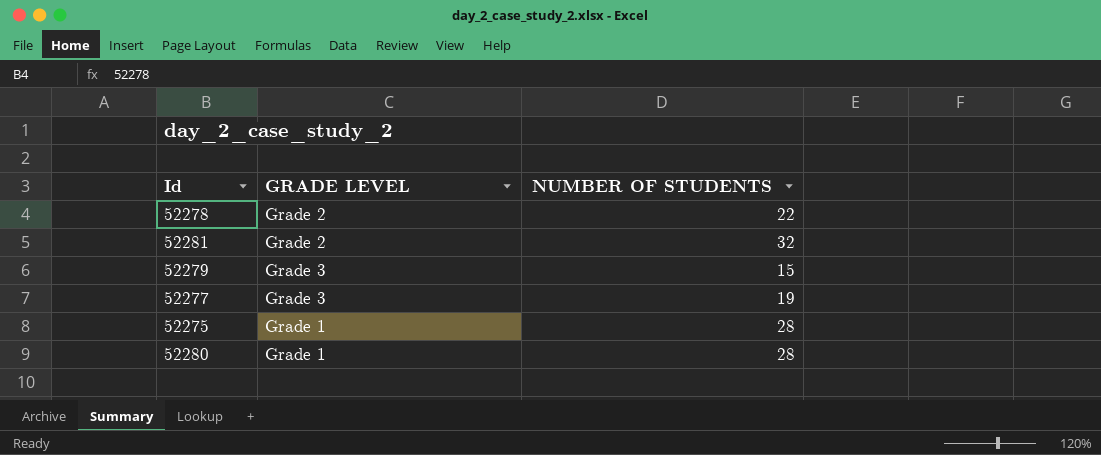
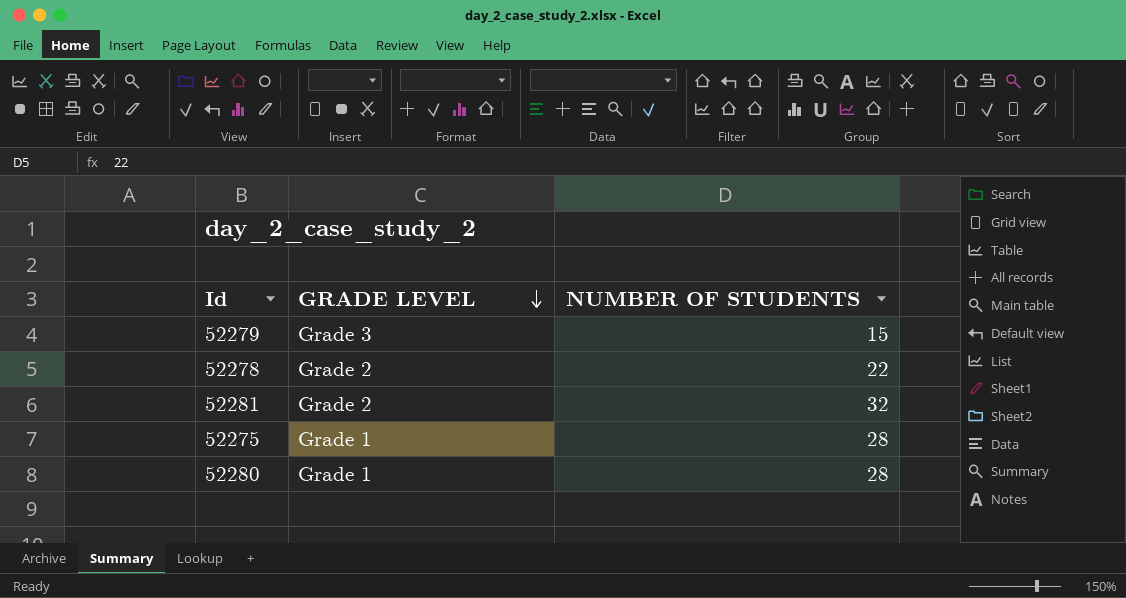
row order: none -> GRADE LEVEL descending
row 52277: Grade 3 | 19 -> none

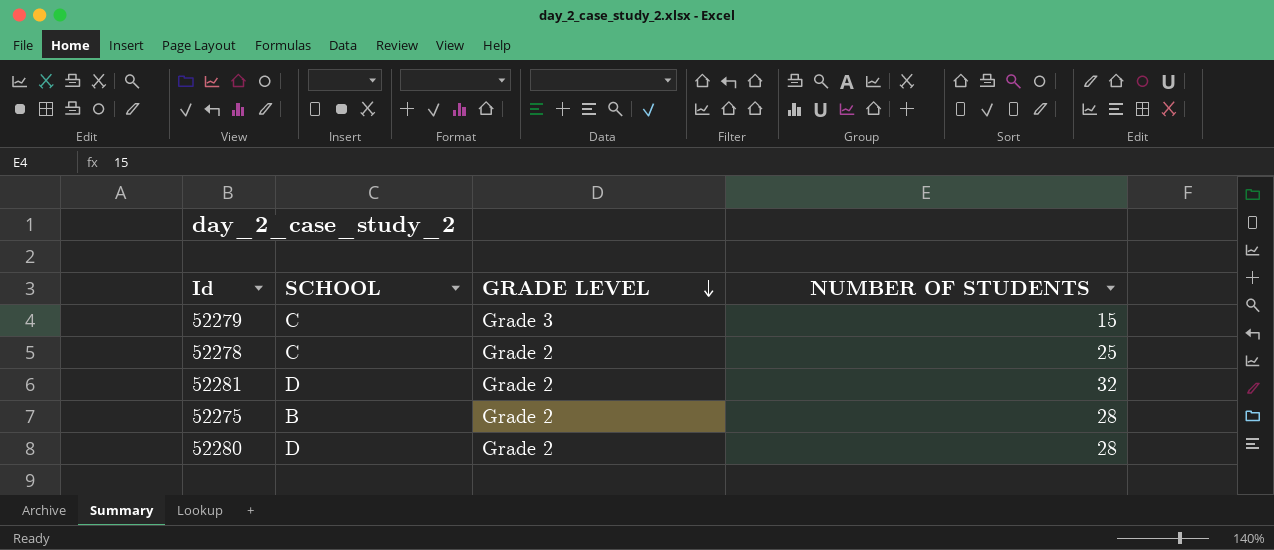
column SCHOOL | position: none -> 2
52278 | NUMBER OF STUDENTS: 22 -> 25
52275 | GRADE LEVEL: Grade 1 -> Grade 2
52280 | GRADE LEVEL: Grade 1 -> Grade 2

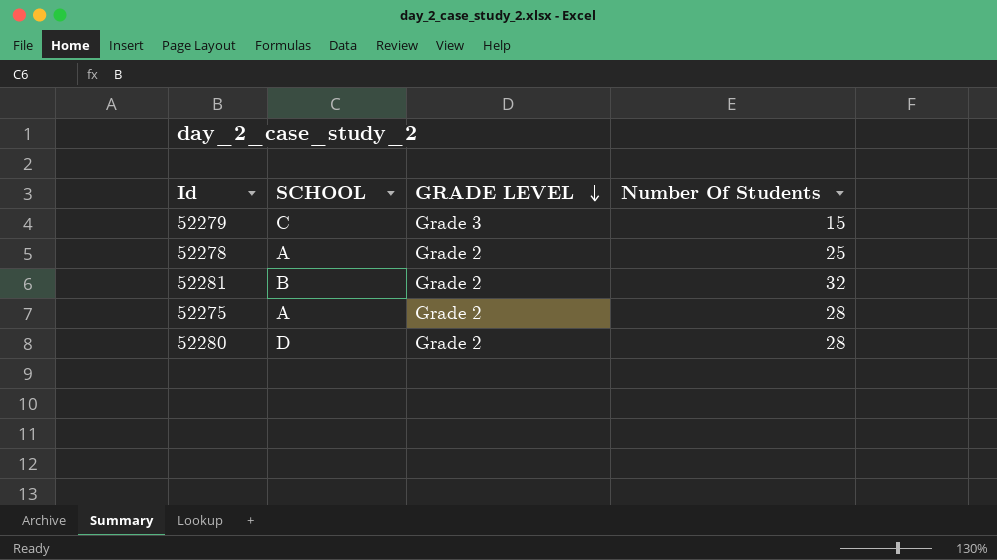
column name: NUMBER OF STUDENTS -> Number Of Students
52278 | SCHOOL: C -> A
52281 | SCHOOL: D -> B
52275 | SCHOOL: B -> A

